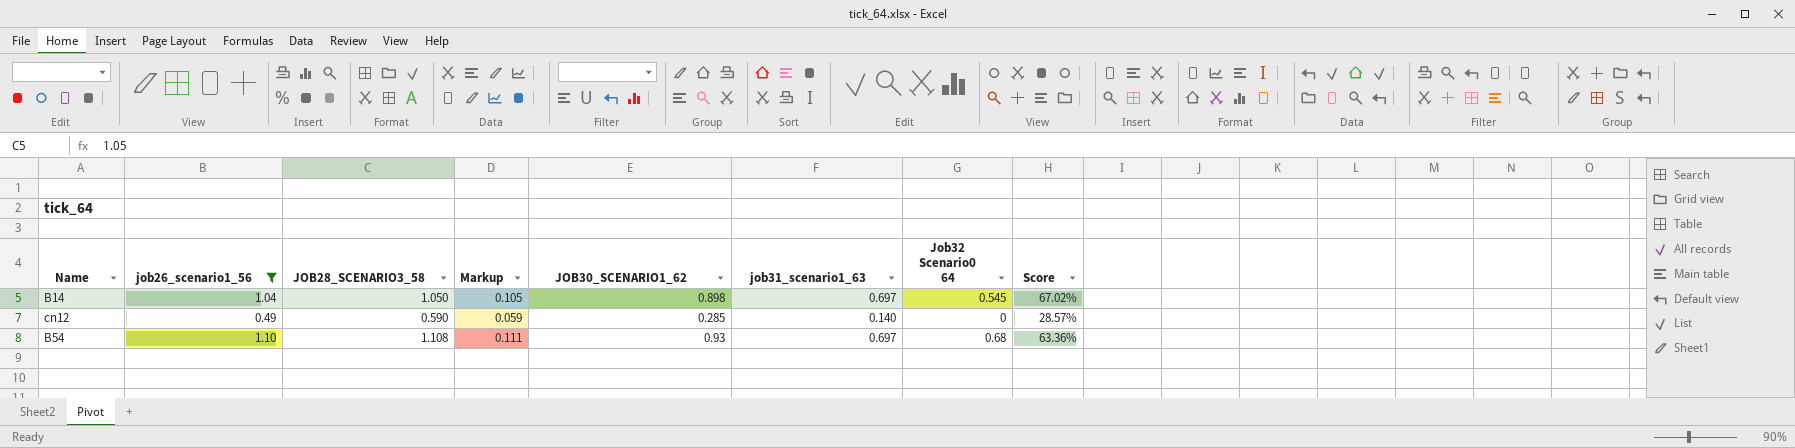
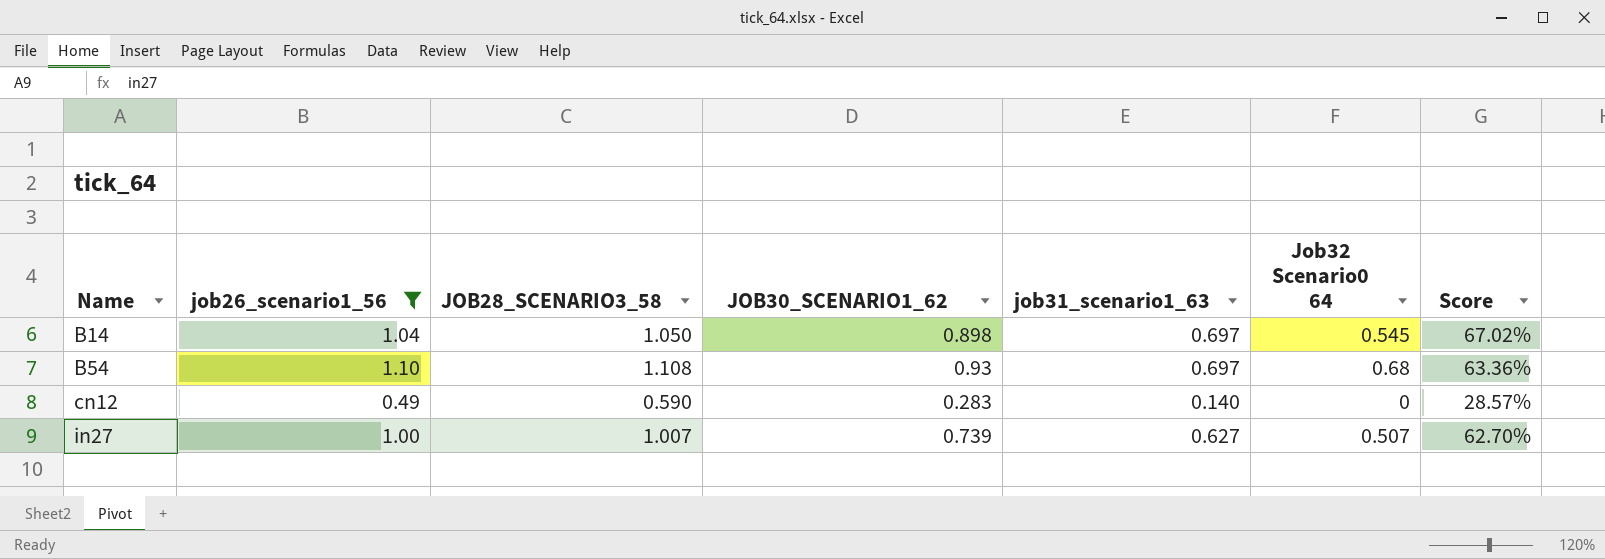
row order: none -> Name ascending
column Markup | formula: [JOB28_SCENARIO3_58] * 0.1 -> none
cn12 | JOB30_SCENARIO1_62: 0.285 -> 0.283
row in27: none -> 1.00 | 1.007 | 0.739 | 0.627 | 0.507 | 62.70%

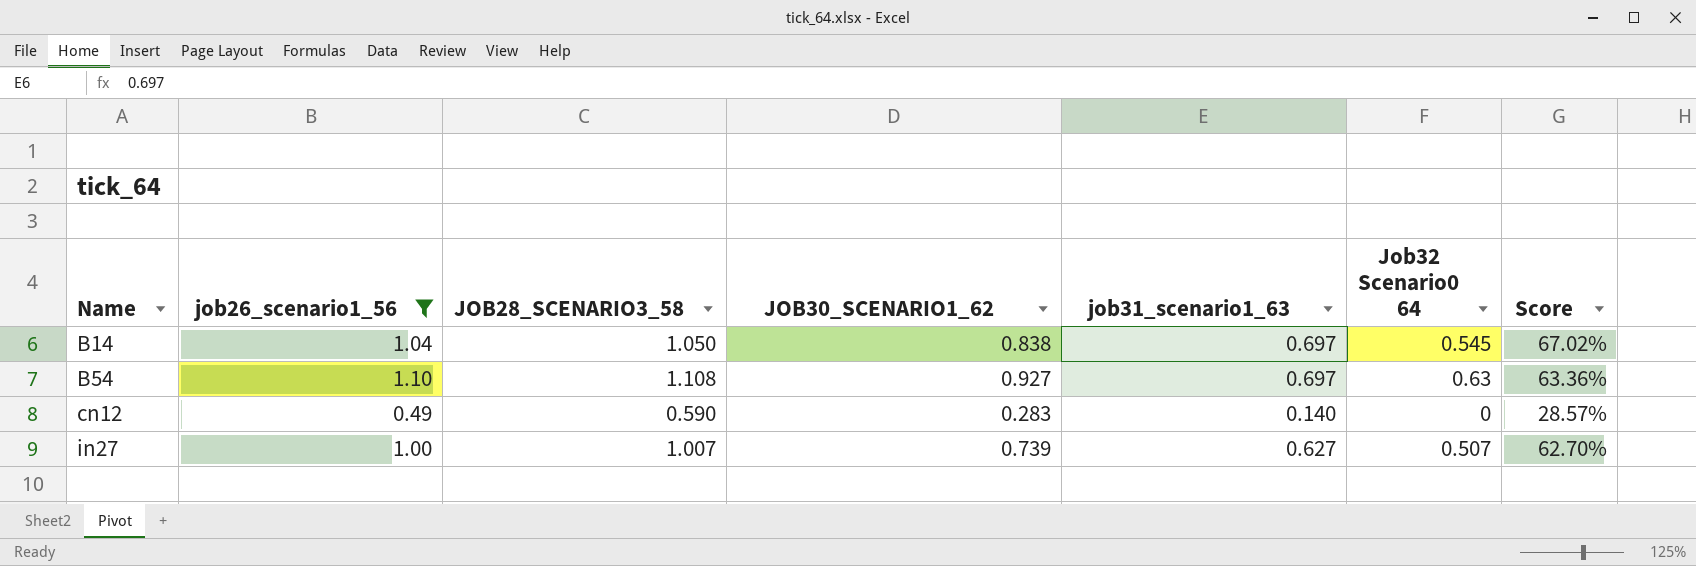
B14 | JOB30_SCENARIO1_62: 0.898 -> 0.838
B54 | JOB30_SCENARIO1_62: 0.93 -> 0.927
B54 | Job32 Scenario0 64: 0.68 -> 0.63

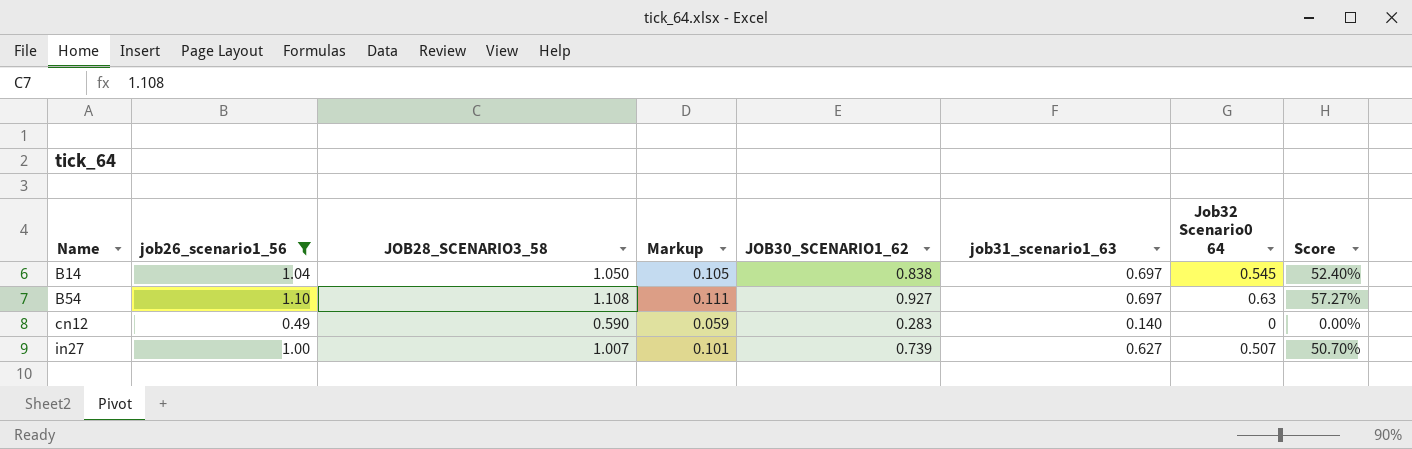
column Markup | formula: none -> [JOB28_SCENARIO3_58] * 0.1
column Score | formula: [job31_scenario1_63] / [job26_scenario1_56] -> [Job32 Scenario0 64] / [job26_scenario1_56]

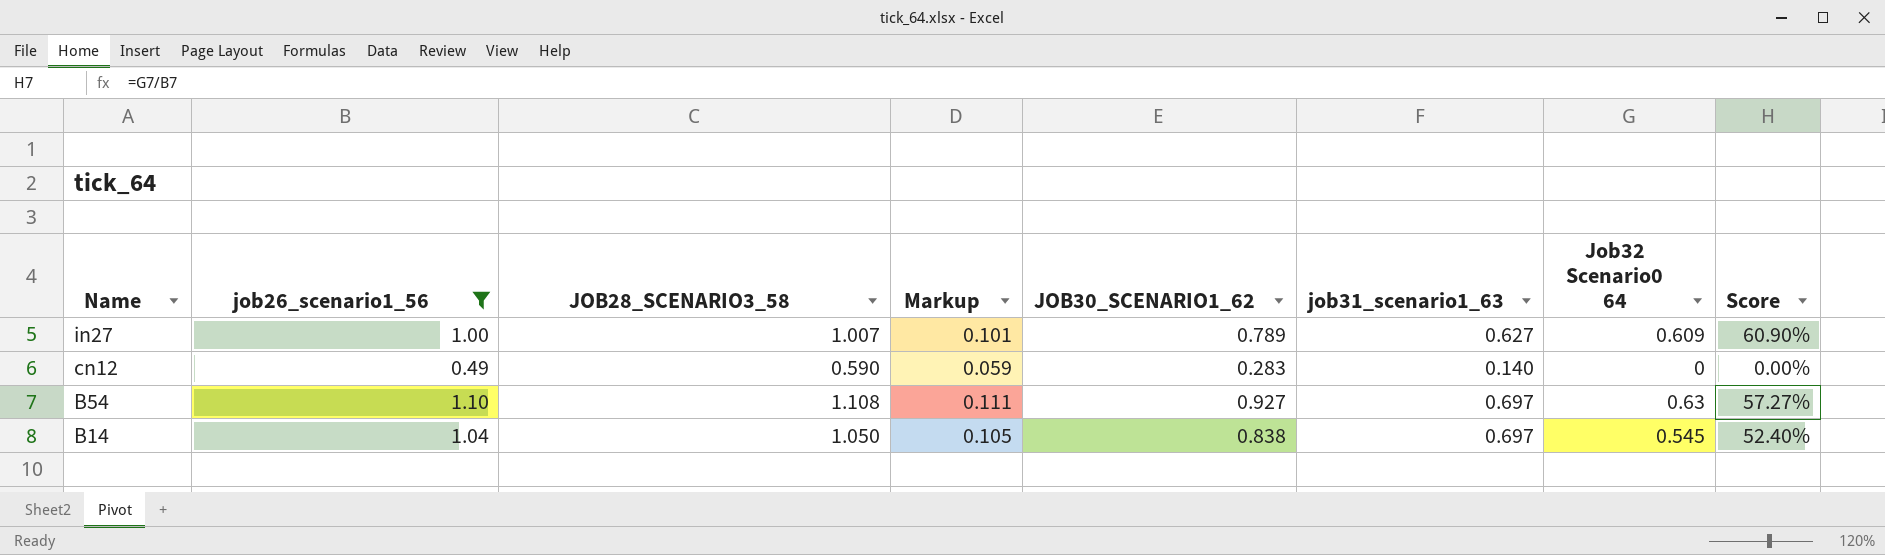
row order: Name ascending -> Name descending
in27 | JOB30_SCENARIO1_62: 0.739 -> 0.789
in27 | Job32 Scenario0 64: 0.507 -> 0.609
in27 | Score: 50.70% -> 60.90%

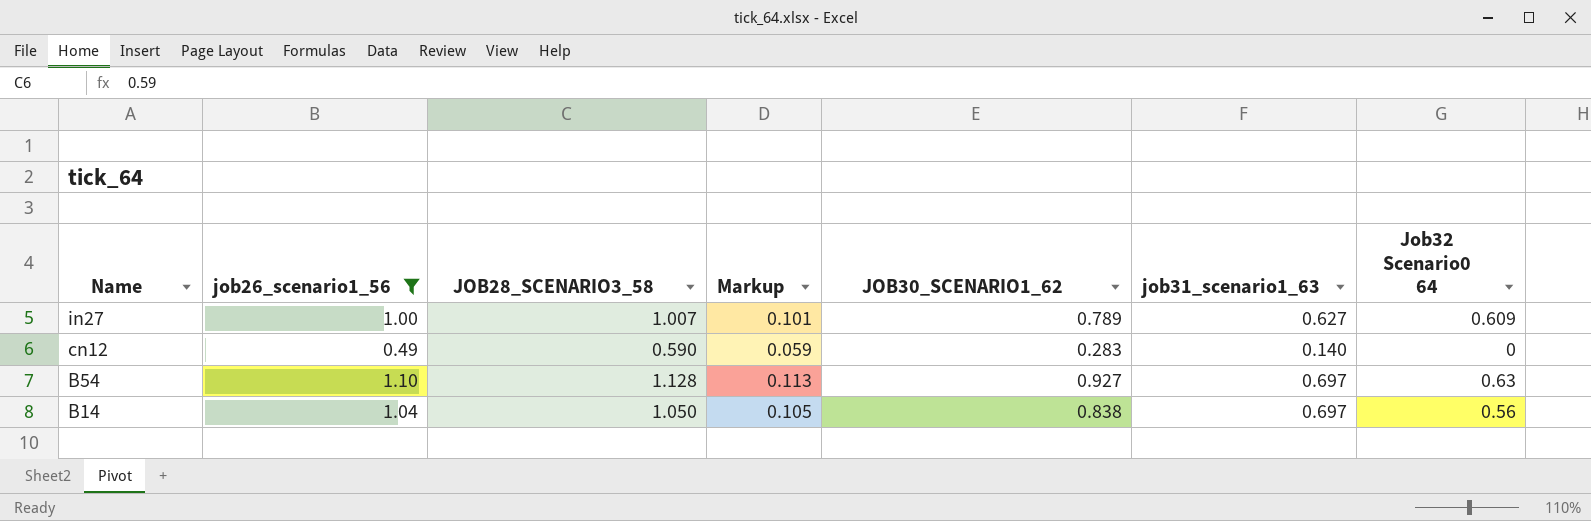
column Score | formula: [Job32 Scenario0 64] / [job26_scenario1_56] -> none
B54 | JOB28_SCENARIO3_58: 1.108 -> 1.128
B54 | Markup: 0.111 -> 0.113
B14 | Job32 Scenario0 64: 0.545 -> 0.56

